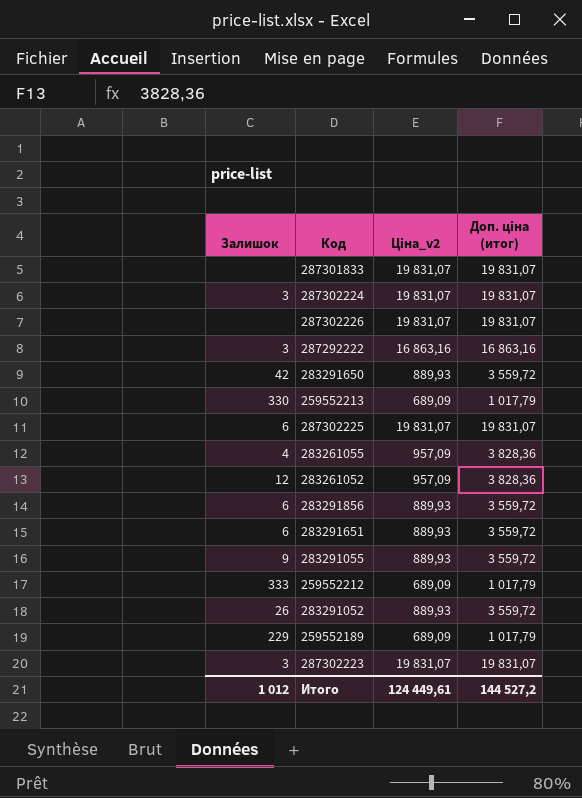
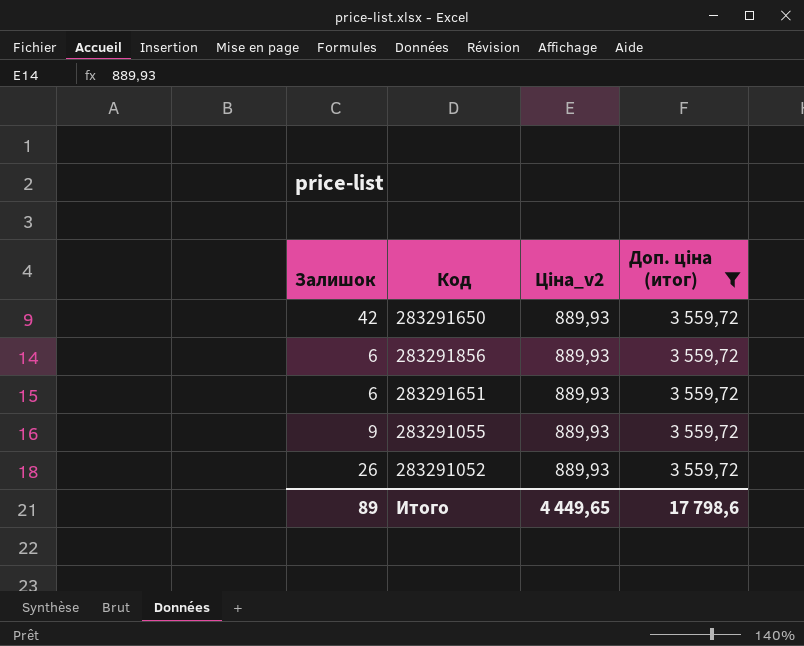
filter: none -> Доп. ціна (итог) = 3 559,72
Итого | Залишок: 1 012 -> 89
Итого | Ціна_v2: 124 449,61 -> 4 449,65
Итого | Доп. ціна (итог): 144 527,2 -> 17 798,6

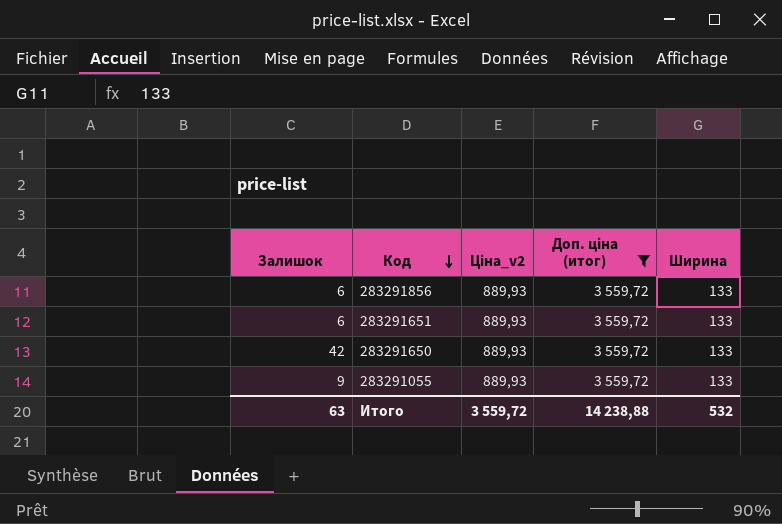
row order: none -> Код descending
column Ширина | position: none -> 5
row 283291052: 26 | 889,93 | 3 559,72 -> none
Итого | Залишок: 89 -> 63
Итого | Ціна_v2: 4 449,65 -> 3 559,72
Итого | Доп. ціна (итог): 17 798,6 -> 14 238,88

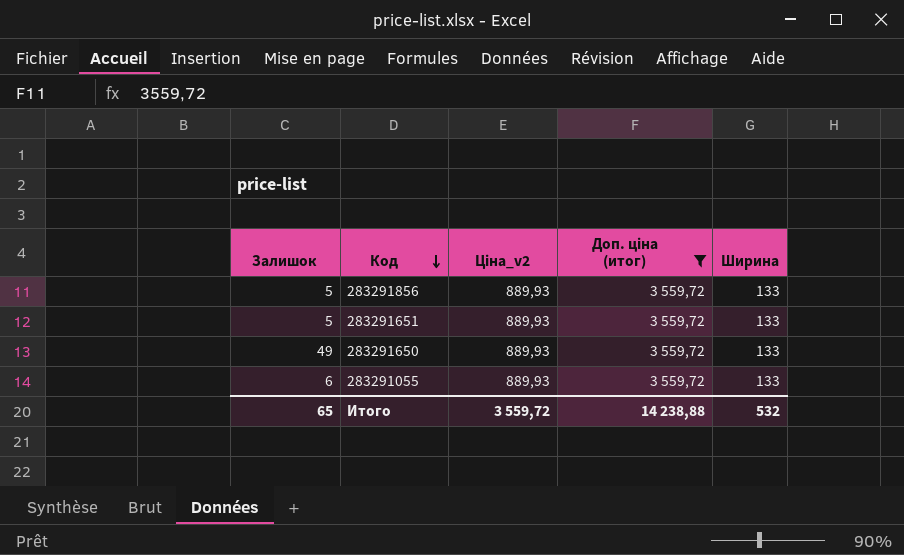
283291856 | Залишок: 6 -> 5
283291651 | Залишок: 6 -> 5
283291650 | Залишок: 42 -> 49
283291055 | Залишок: 9 -> 6
Итого | Залишок: 63 -> 65

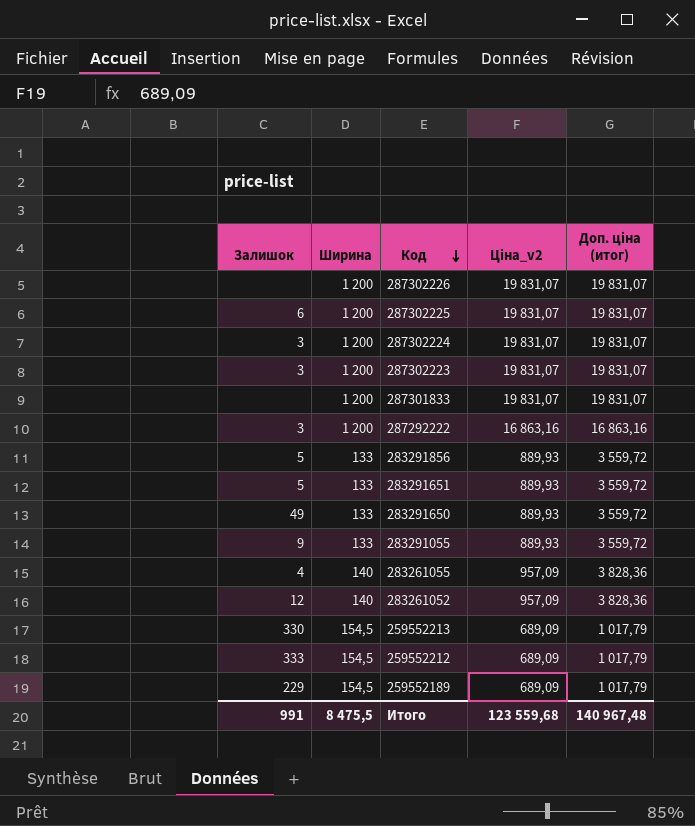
filter: Доп. ціна (итог) = 3 559,72 -> none
column Ширина | position: 5 -> 2
283291055 | Залишок: 6 -> 9
Итого | Залишок: 65 -> 991
Итого | Ширина: 532 -> 8 475,5
Итого | Ціна_v2: 3 559,72 -> 123 559,68
Итого | Доп. ціна (итог): 14 238,88 -> 140 967,48

